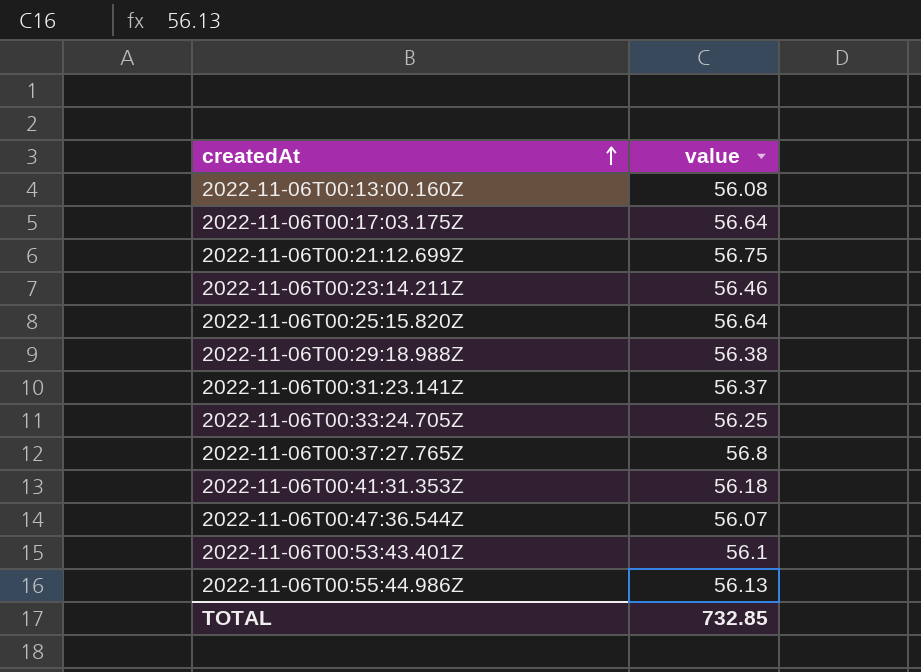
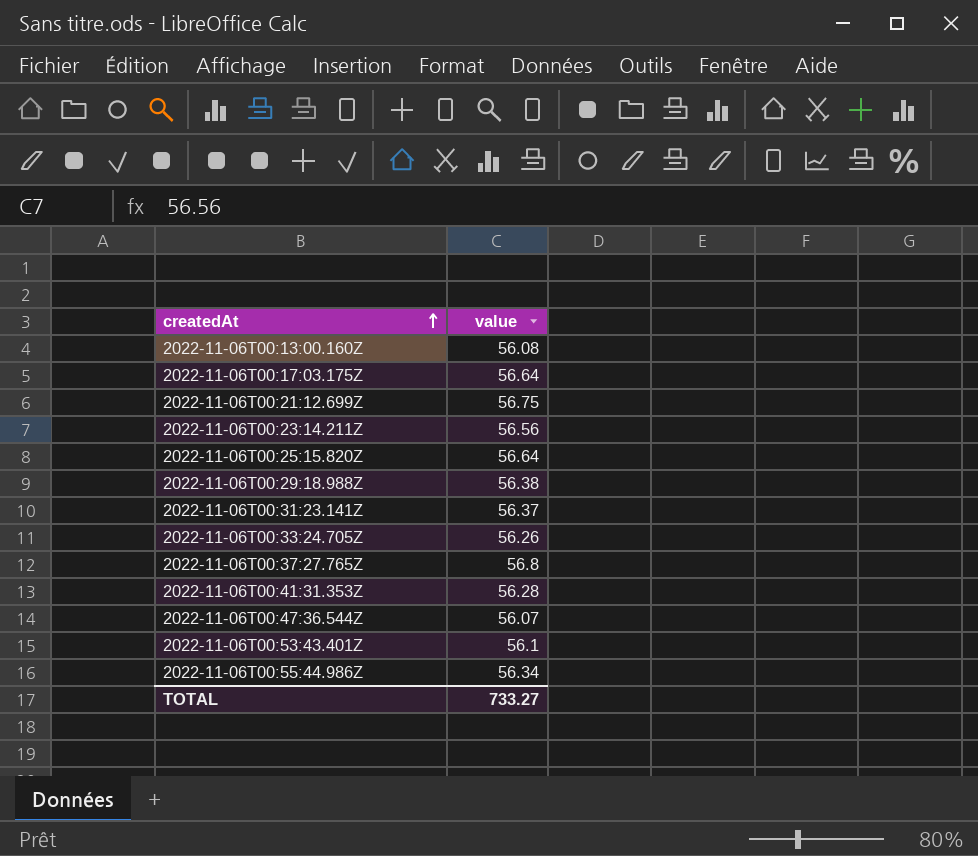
2022-11-06T00:23:14.211Z | value: 56.46 -> 56.56
2022-11-06T00:33:24.705Z | value: 56.25 -> 56.26
2022-11-06T00:41:31.353Z | value: 56.18 -> 56.28
2022-11-06T00:55:44.986Z | value: 56.13 -> 56.34
TOTAL | value: 732.85 -> 733.27

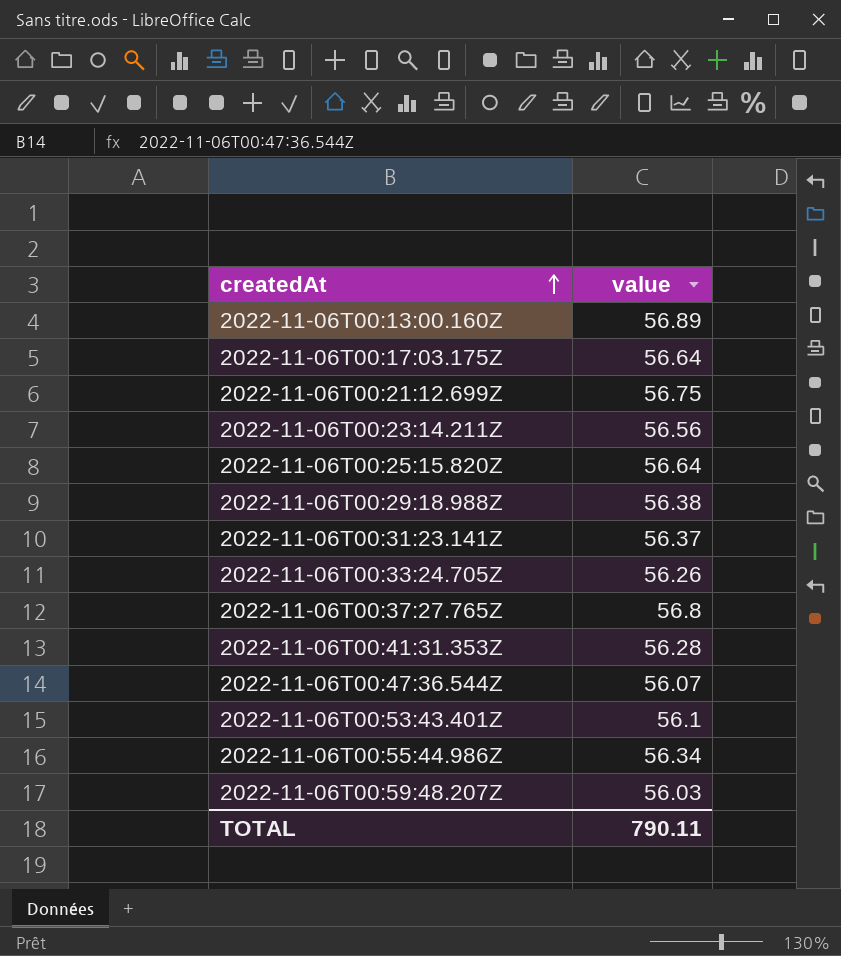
2022-11-06T00:13:00.160Z | value: 56.08 -> 56.89
row 2022-11-06T00:59:48.207Z: none -> 56.03
TOTAL | value: 733.27 -> 790.11

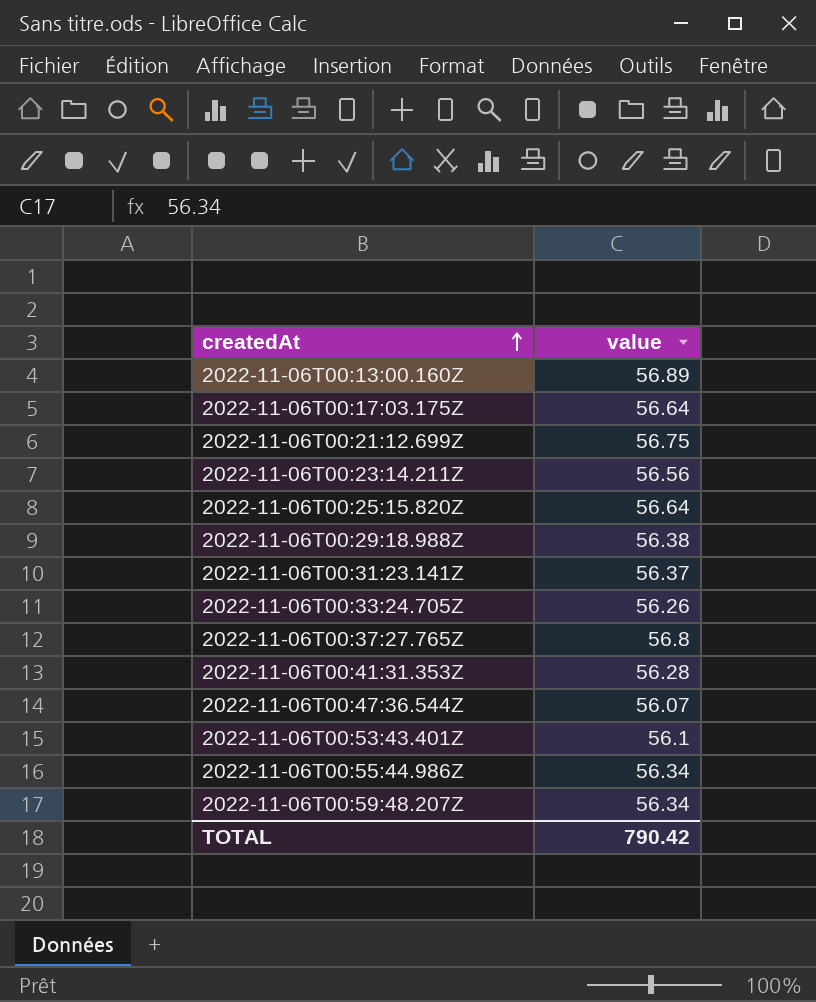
2022-11-06T00:59:48.207Z | value: 56.03 -> 56.34
TOTAL | value: 790.11 -> 790.42

